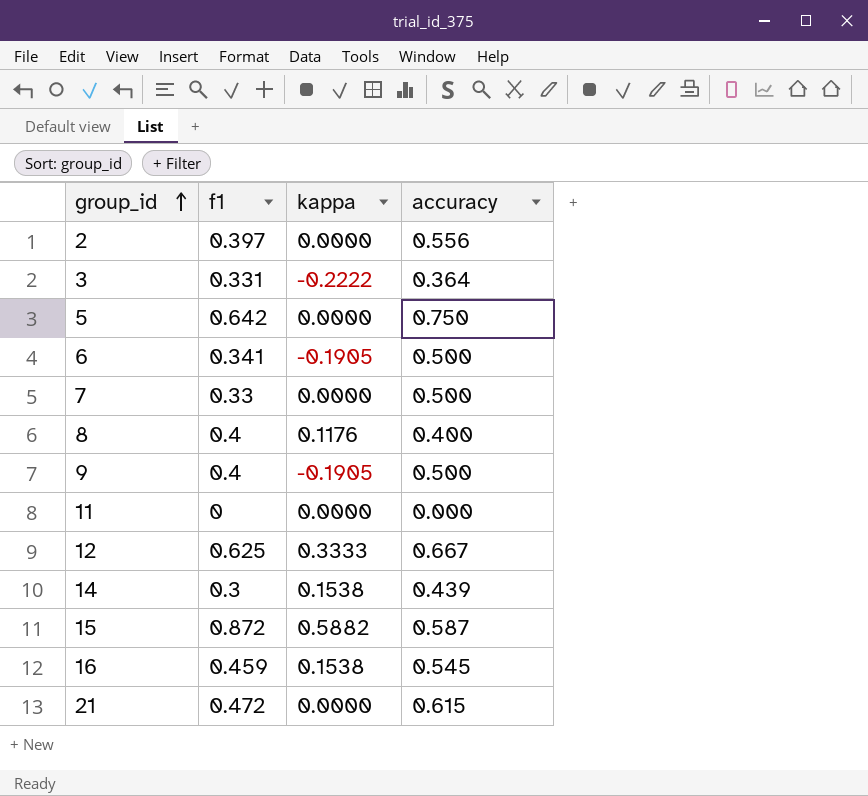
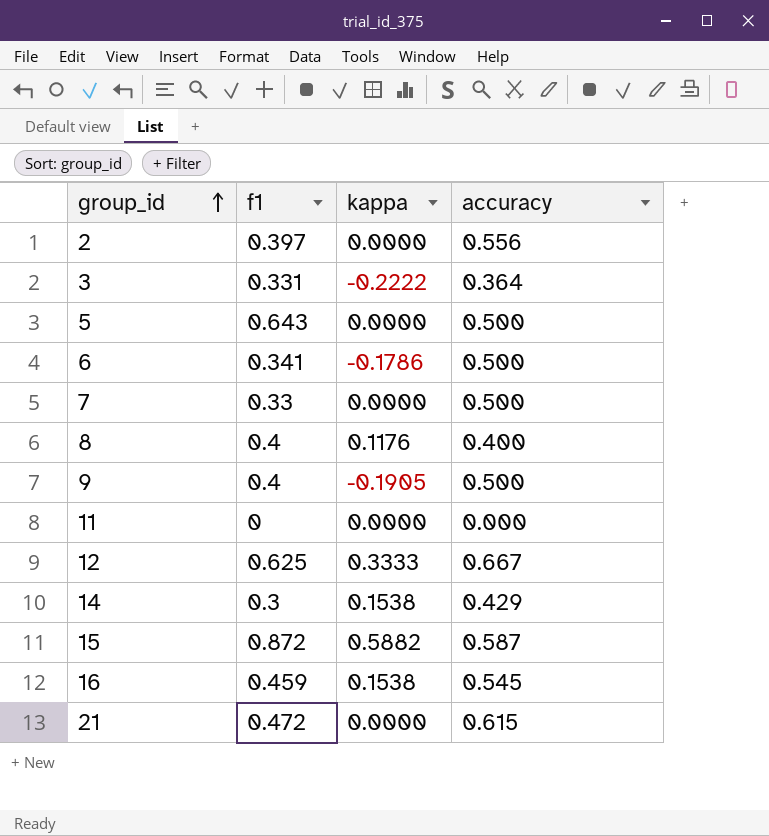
5 | f1: 0.642 -> 0.643
5 | accuracy: 0.750 -> 0.500
6 | kappa: -0.1905 -> -0.1786
14 | accuracy: 0.439 -> 0.429

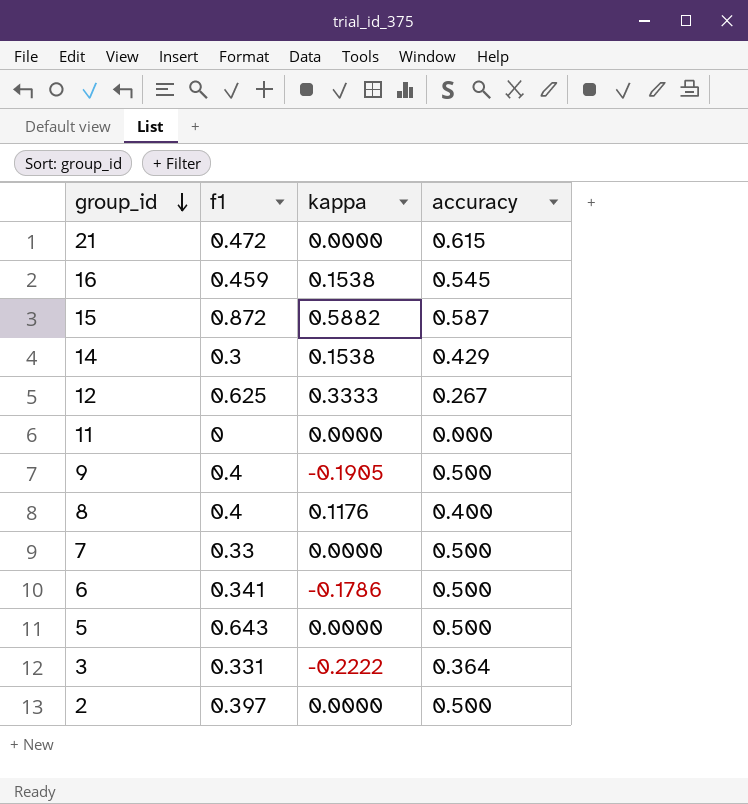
row order: group_id ascending -> group_id descending
12 | accuracy: 0.667 -> 0.267
2 | accuracy: 0.556 -> 0.500

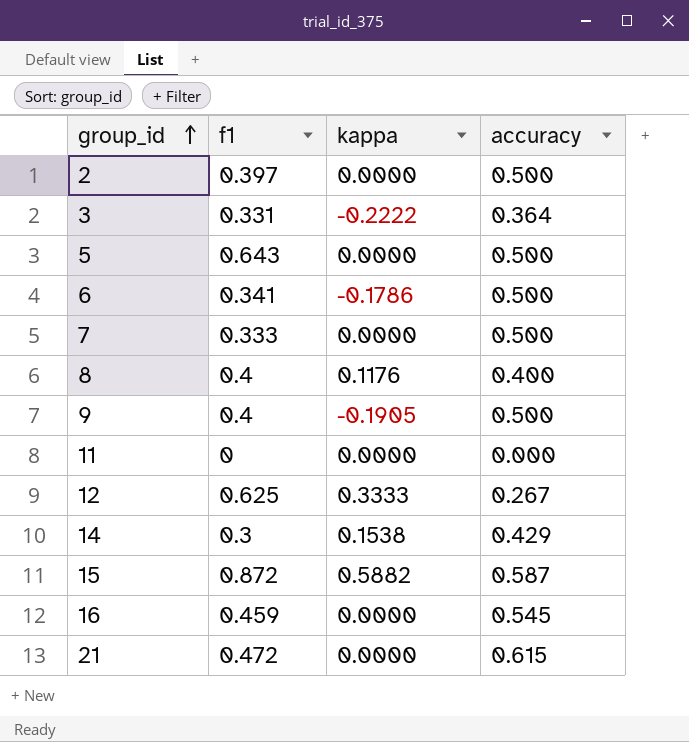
row order: group_id descending -> group_id ascending
7 | f1: 0.33 -> 0.333
16 | kappa: 0.1538 -> 0.0000

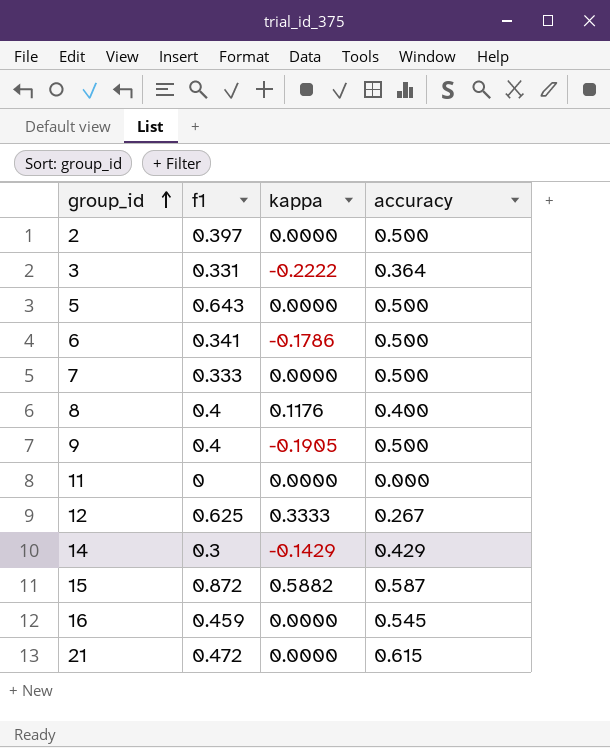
14 | kappa: 0.1538 -> -0.1429

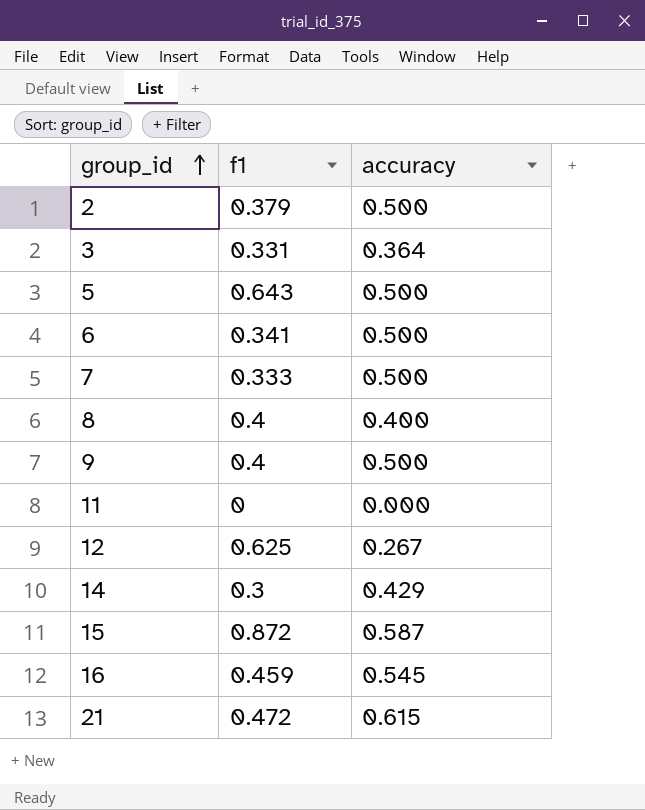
column kappa | position: 3 -> none
2 | f1: 0.397 -> 0.379

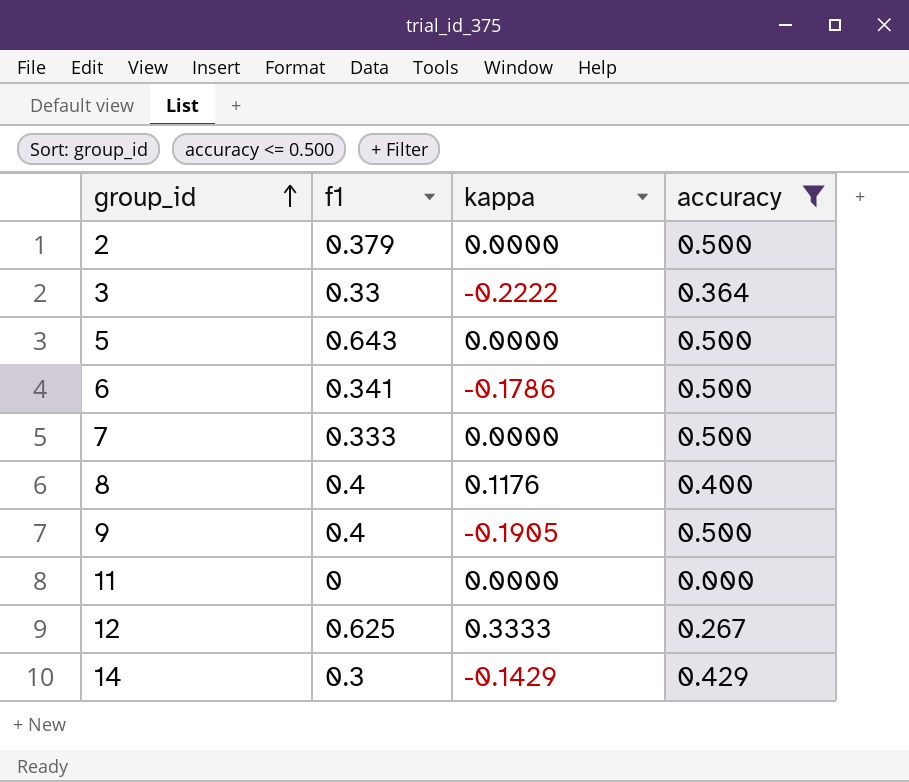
filter: none -> accuracy <= 0.500
column kappa | position: none -> 3
3 | f1: 0.331 -> 0.33

